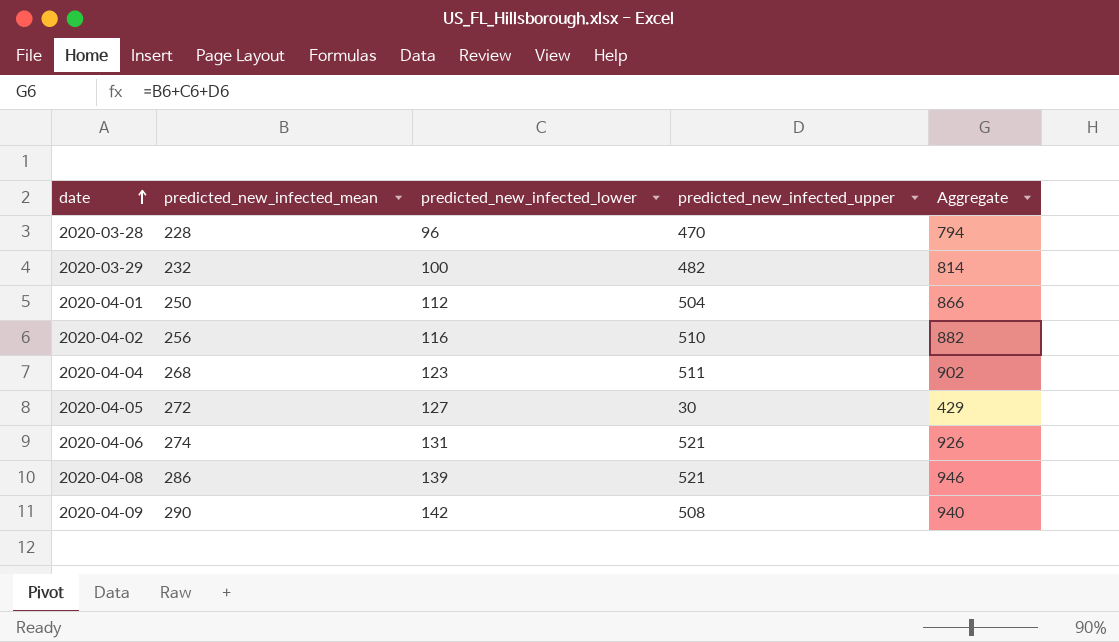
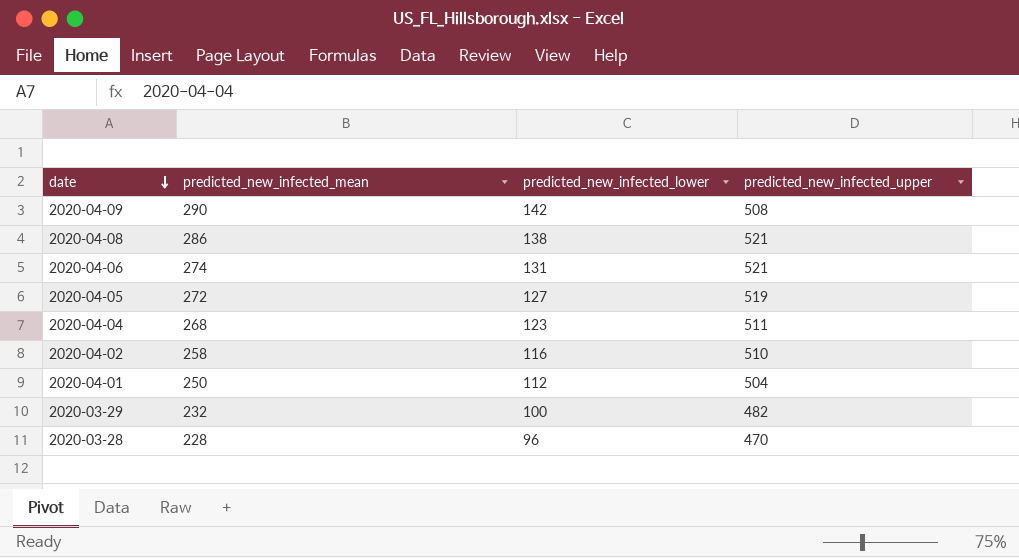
row order: date ascending -> date descending
column Aggregate | formula: [predicted_new_infected_mean] + [predicted_new_infected_lower] + [predicted_new_infected_upper] -> none
2020-04-08 | predicted_new_infected_lower: 139 -> 138
2020-04-05 | predicted_new_infected_upper: 30 -> 519
2020-04-02 | predicted_new_infected_mean: 256 -> 258

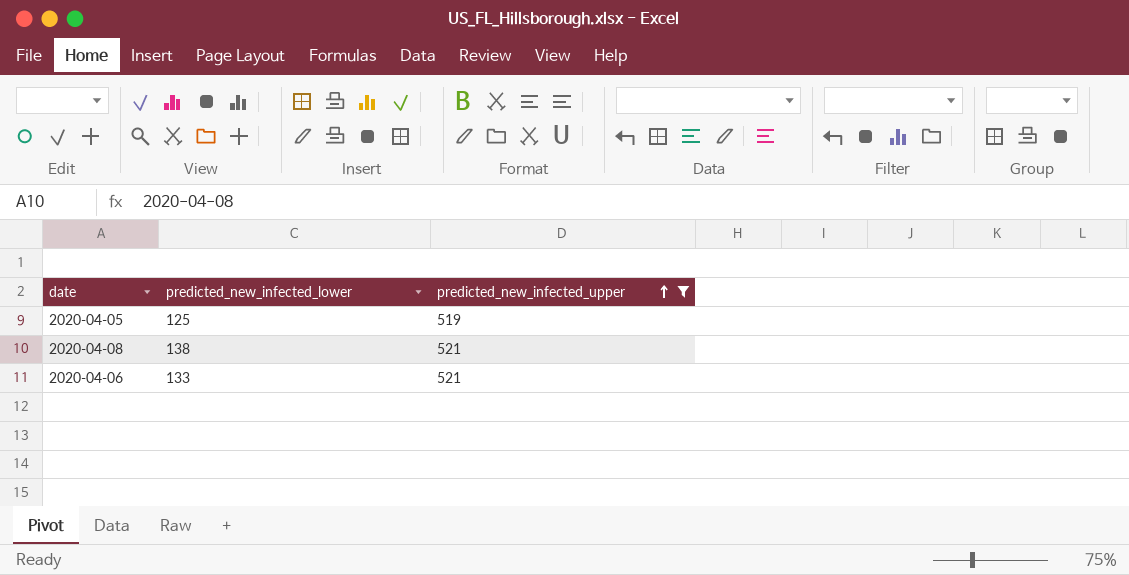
filter: none -> predicted_new_infected_upper >= 519
row order: date descending -> predicted_new_infected_upper ascending
column predicted_new_infected_mean | position: 2 -> none
2020-04-05 | predicted_new_infected_lower: 127 -> 125
2020-04-06 | predicted_new_infected_lower: 131 -> 133

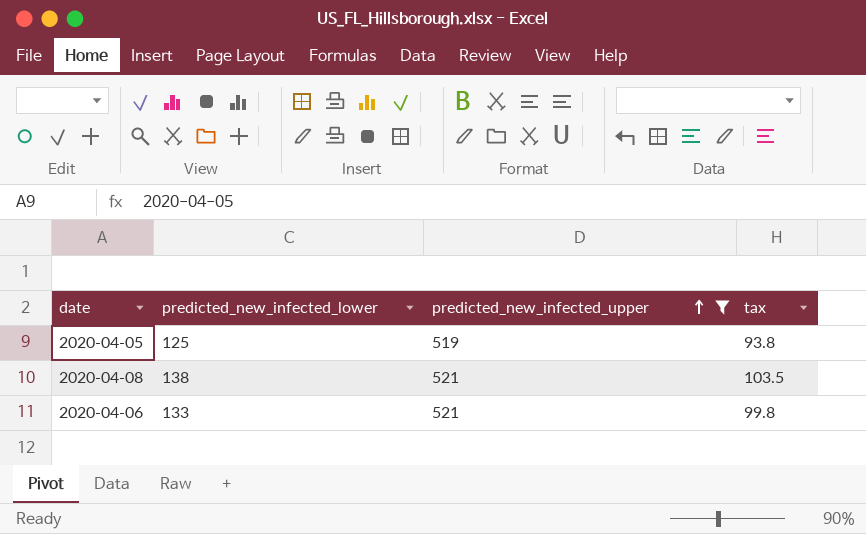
column tax | formula: none -> [predicted_new_infected_lower] * 0.75

